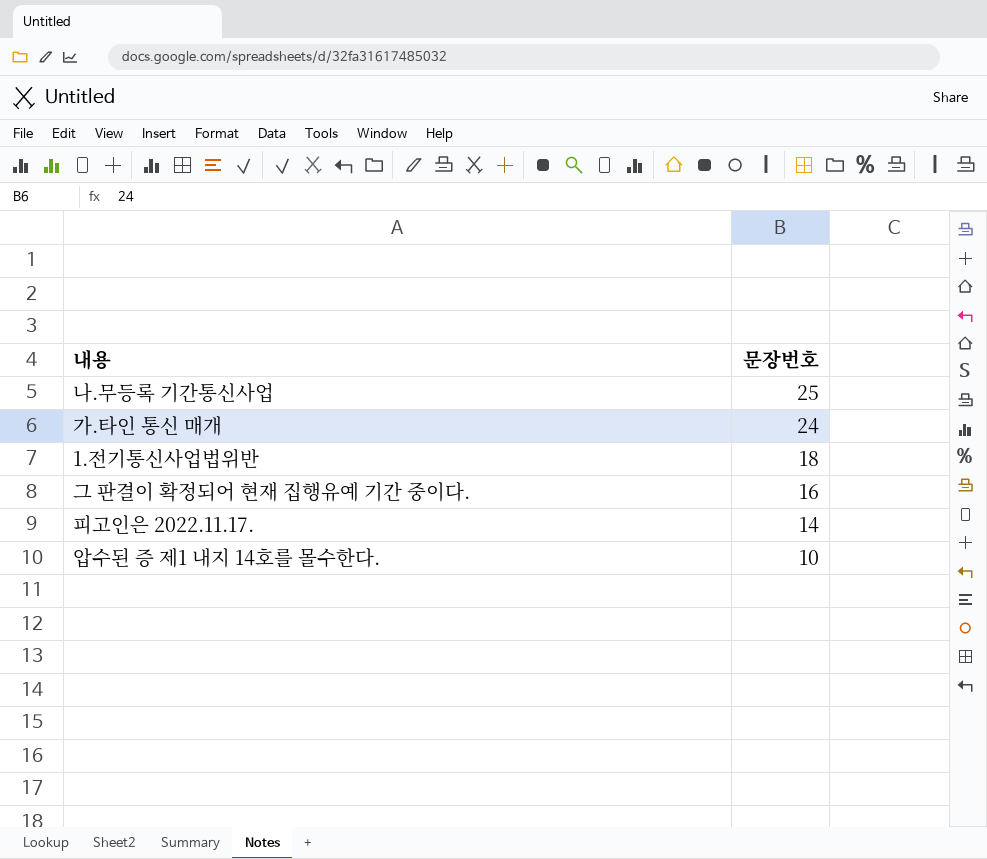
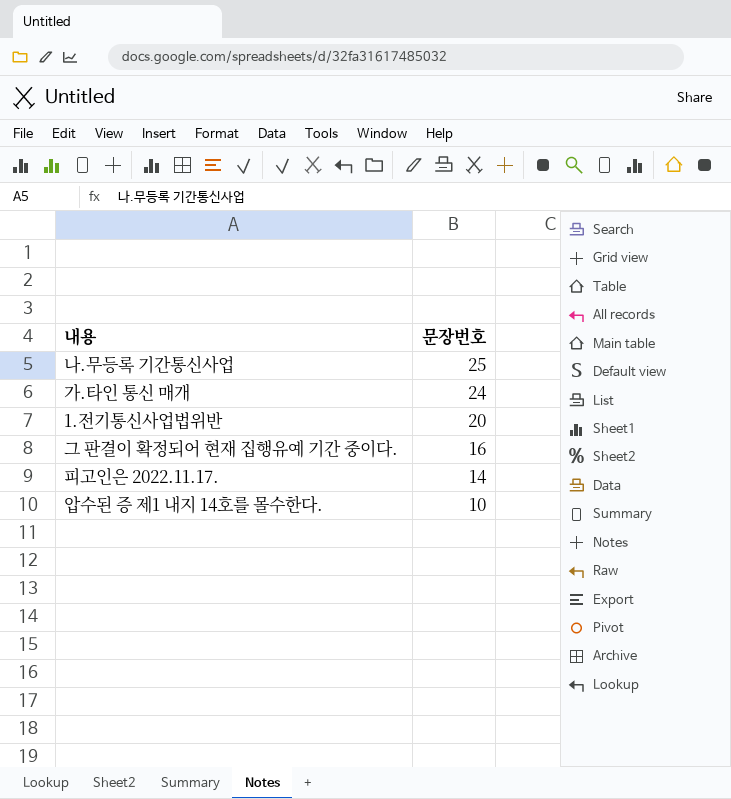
1.전기통신사업법위반 | 문장번호: 18 -> 20

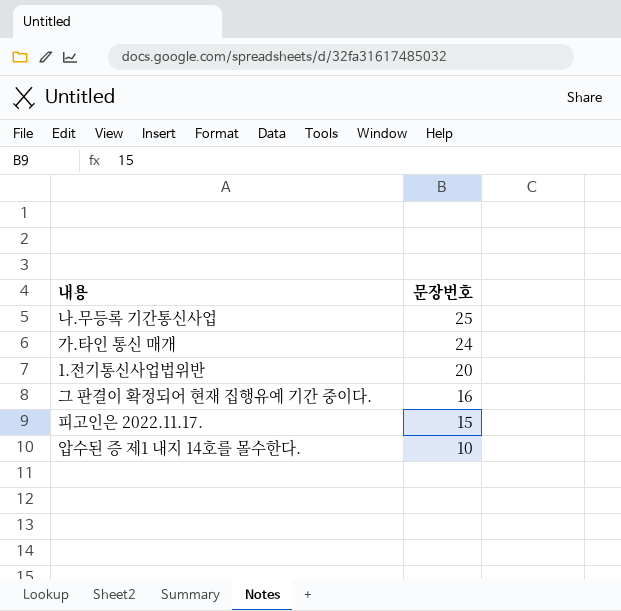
피고인은 2022.11.17. | 문장번호: 14 -> 15

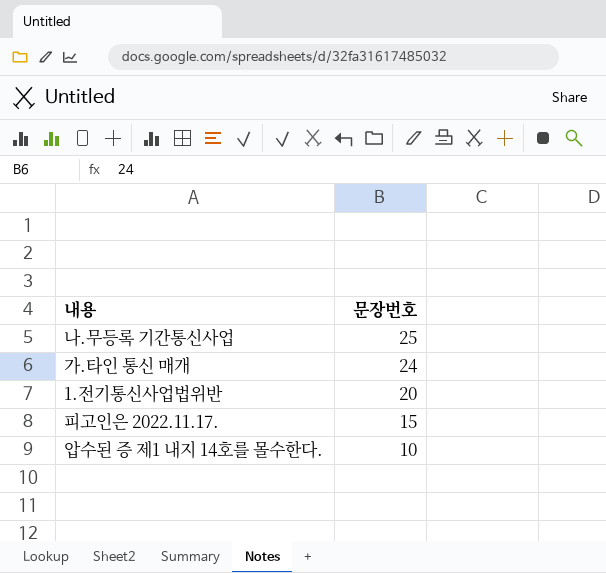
row 그 판결이 확정되어 현재 집행유예 기간 중이다.: 16 -> none

